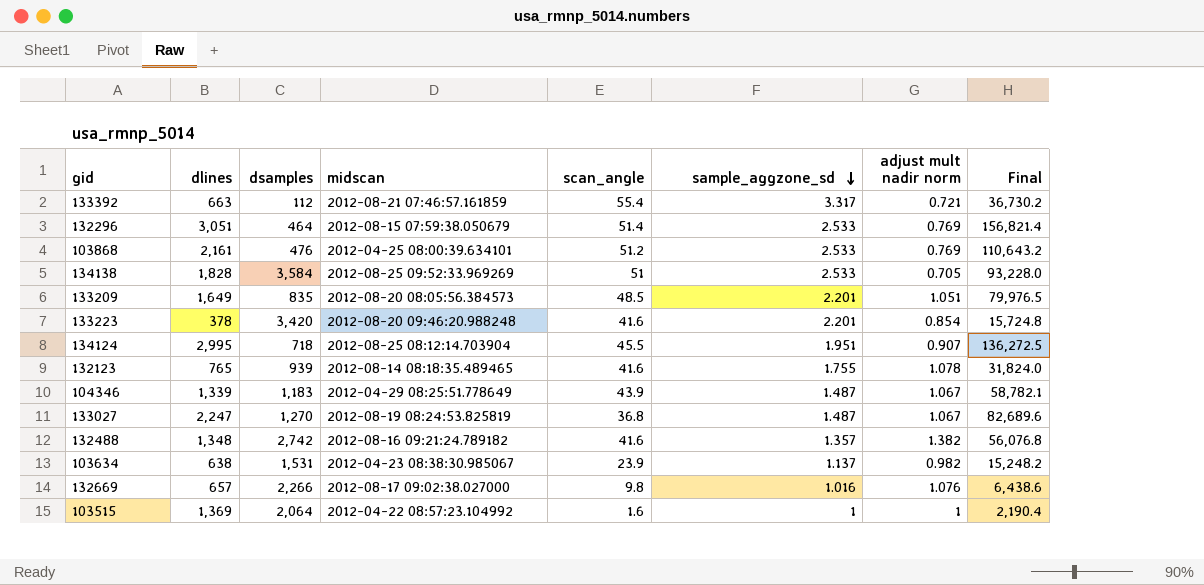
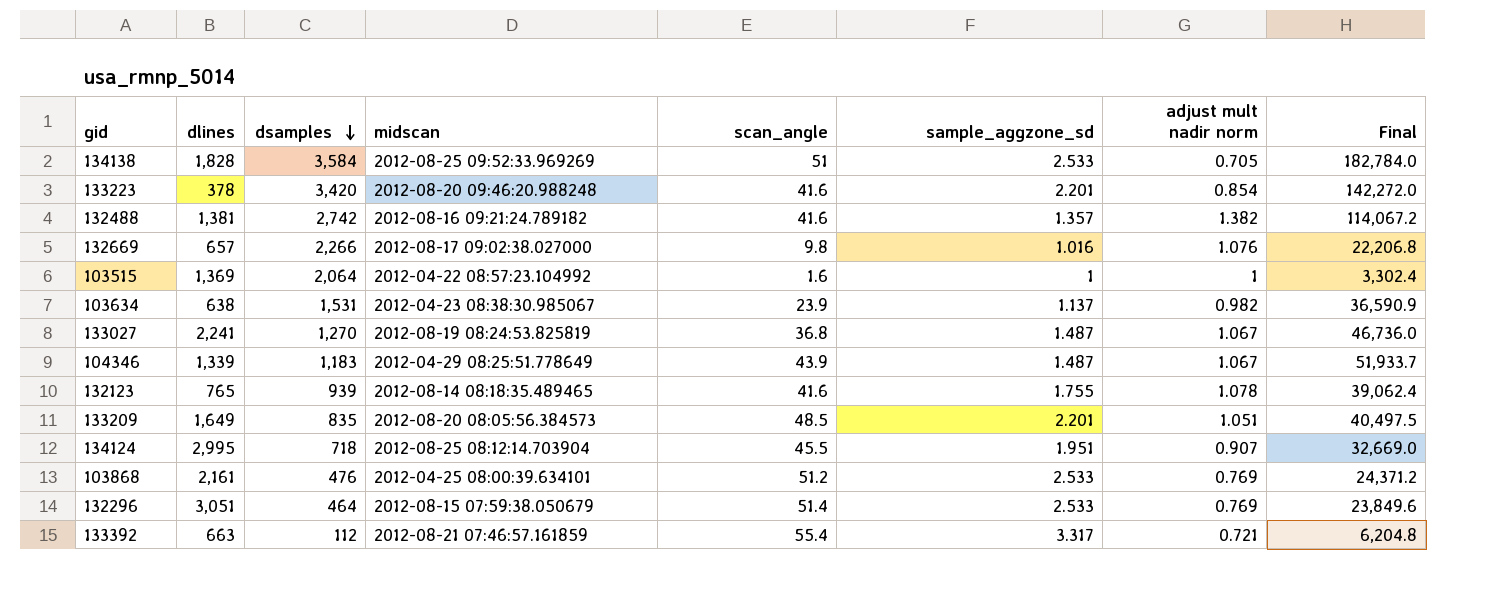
row order: sample_aggzone_sd descending -> dsamples descending
column Final | formula: [dlines] * [scan_angle] -> [dsamples] * [scan_angle]
132488 | dlines: 1,348 -> 1,381
133027 | dlines: 2,247 -> 2,241

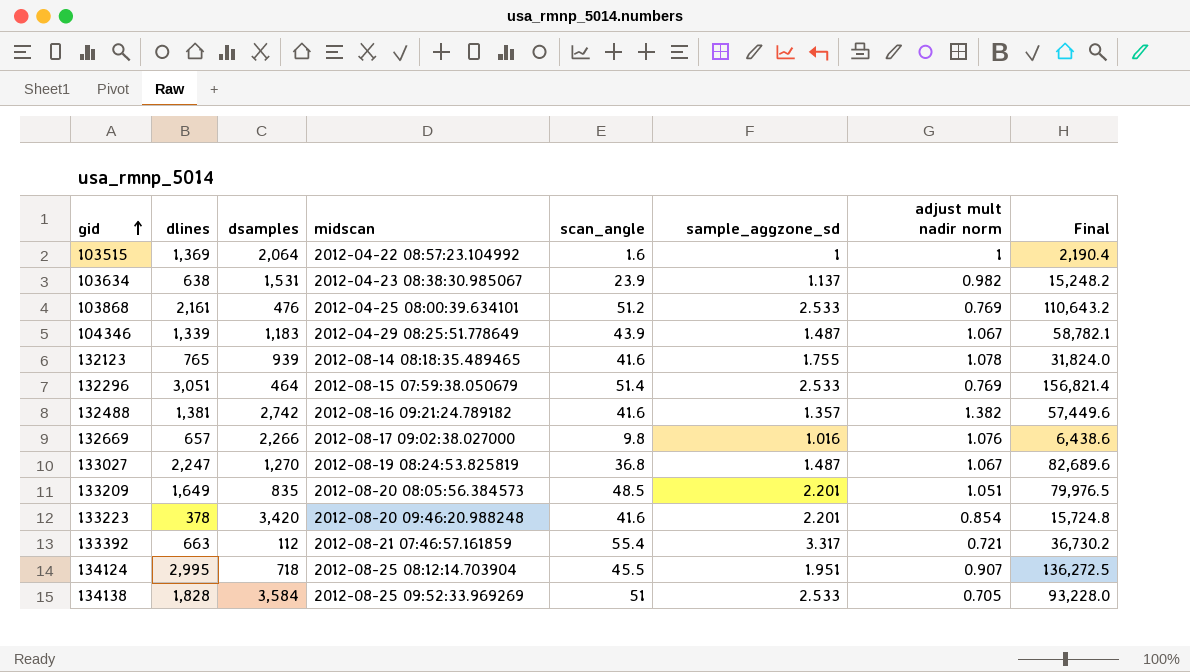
row order: dsamples descending -> gid ascending
column Final | formula: [dsamples] * [scan_angle] -> [dlines] * [scan_angle]
133027 | dlines: 2,241 -> 2,247

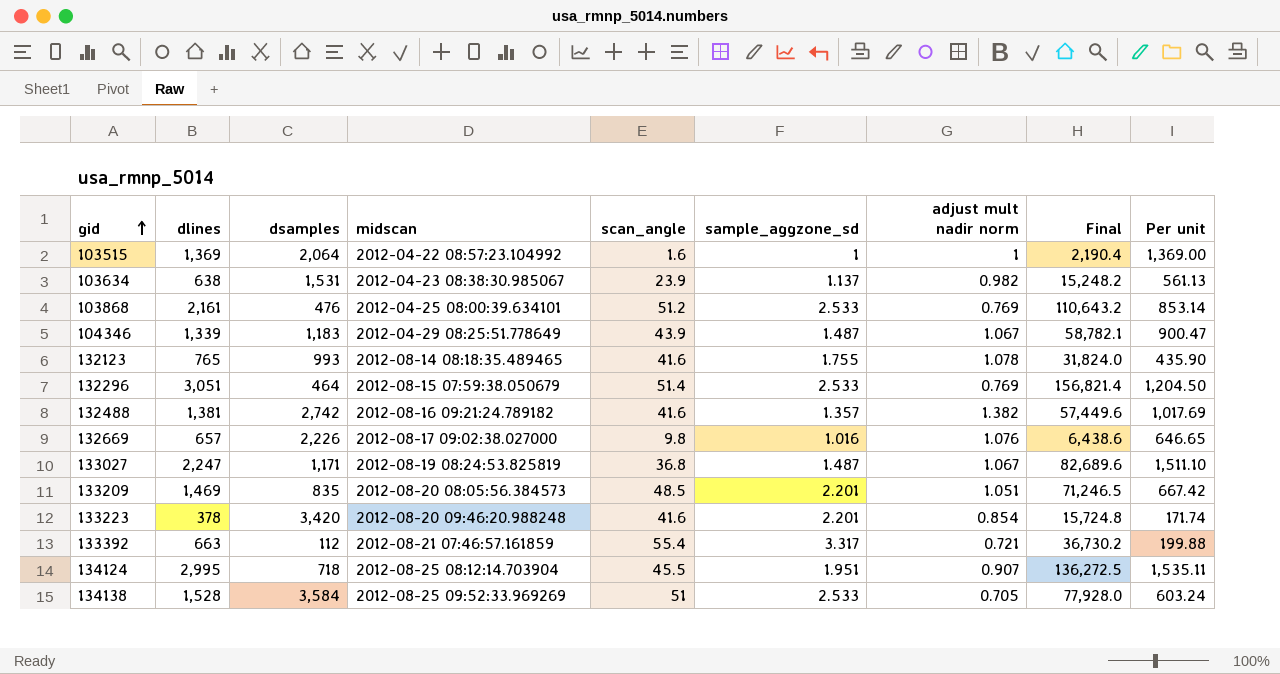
column Per unit | formula: none -> [dlines] / [sample_aggzone_sd]
132123 | dsamples: 939 -> 993
132669 | dsamples: 2,266 -> 2,226
133027 | dsamples: 1,270 -> 1,171
133209 | dlines: 1,649 -> 1,469
133209 | Final: 79,976.5 -> 71,246.5
134138 | dlines: 1,828 -> 1,528
134138 | Final: 93,228.0 -> 77,928.0

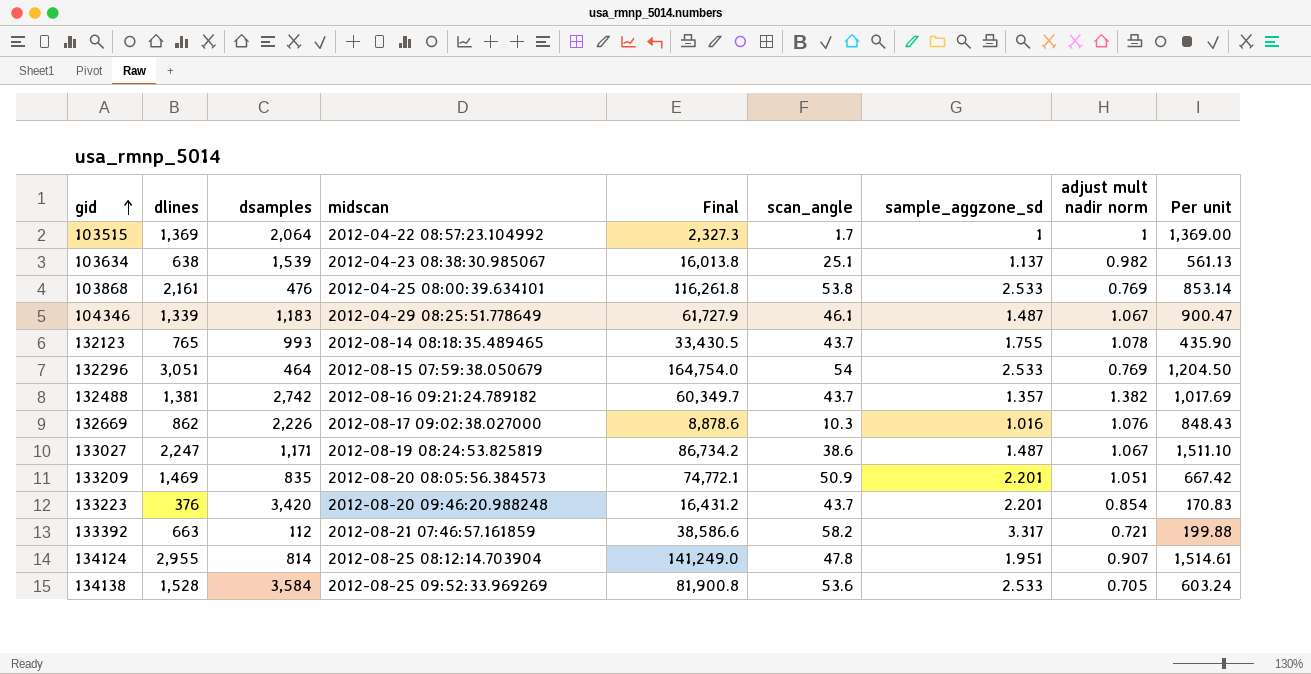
column Final | position: 8 -> 5
103515 | Final: 2,190.4 -> 2,327.3
103515 | scan_angle: 1.6 -> 1.7
103634 | dsamples: 1,531 -> 1,539
103634 | Final: 15,248.2 -> 16,013.8
103634 | scan_angle: 23.9 -> 25.1
103868 | Final: 110,643.2 -> 116,261.8
103868 | scan_angle: 51.2 -> 53.8
104346 | Final: 58,782.1 -> 61,727.9
104346 | scan_angle: 43.9 -> 46.1
132123 | Final: 31,824.0 -> 33,430.5
132123 | scan_angle: 41.6 -> 43.7
132296 | Final: 156,821.4 -> 164,754.0
132296 | scan_angle: 51.4 -> 54
132488 | Final: 57,449.6 -> 60,349.7
132488 | scan_angle: 41.6 -> 43.7
132669 | dlines: 657 -> 862
132669 | Final: 6,438.6 -> 8,878.6
132669 | scan_angle: 9.8 -> 10.3
132669 | Per unit: 646.65 -> 848.43
133027 | Final: 82,689.6 -> 86,734.2
133027 | scan_angle: 36.8 -> 38.6
133209 | Final: 71,246.5 -> 74,772.1
133209 | scan_angle: 48.5 -> 50.9
133223 | dlines: 378 -> 376
133223 | Final: 15,724.8 -> 16,431.2
133223 | scan_angle: 41.6 -> 43.7
133223 | Per unit: 171.74 -> 170.83
133392 | Final: 36,730.2 -> 38,586.6
133392 | scan_angle: 55.4 -> 58.2
134124 | dlines: 2,995 -> 2,955
134124 | dsamples: 718 -> 814
134124 | Final: 136,272.5 -> 141,249.0
134124 | scan_angle: 45.5 -> 47.8
134124 | Per unit: 1,535.11 -> 1,514.61
134138 | Final: 77,928.0 -> 81,900.8
134138 | scan_angle: 51 -> 53.6

